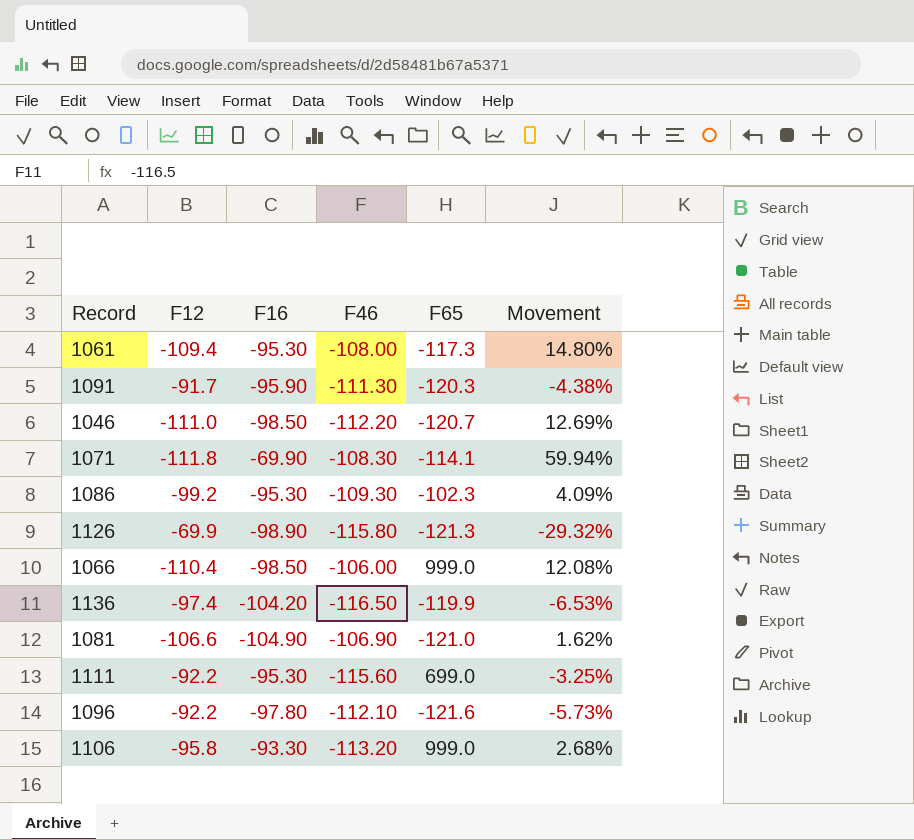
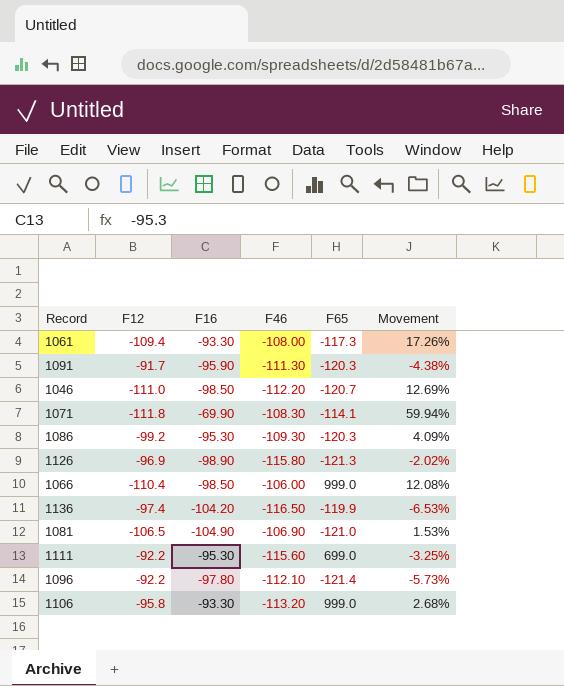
1061 | F16: -95.30 -> -93.30
1061 | Movement: 14.80% -> 17.26%
1086 | F65: -102.3 -> -120.3
1126 | F12: -69.9 -> -96.9
1126 | Movement: -29.32% -> -2.02%
1081 | F12: -106.6 -> -106.5
1081 | Movement: 1.62% -> 1.53%
1096 | F65: -121.6 -> -121.4

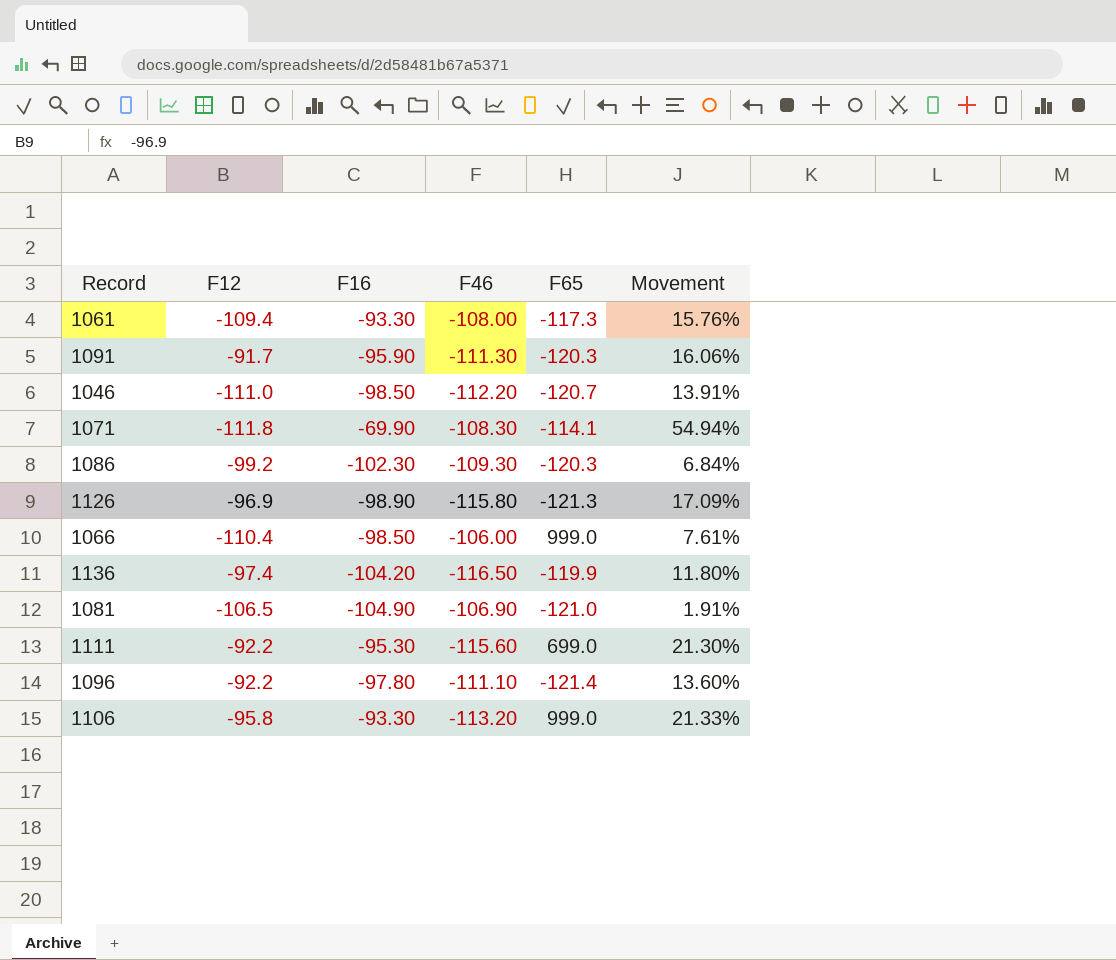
column Movement | formula: ([F12] - [F16]) / [F16] -> ([F46] - [F16]) / [F16]
1086 | F16: -95.30 -> -102.30
1096 | F46: -112.10 -> -111.10

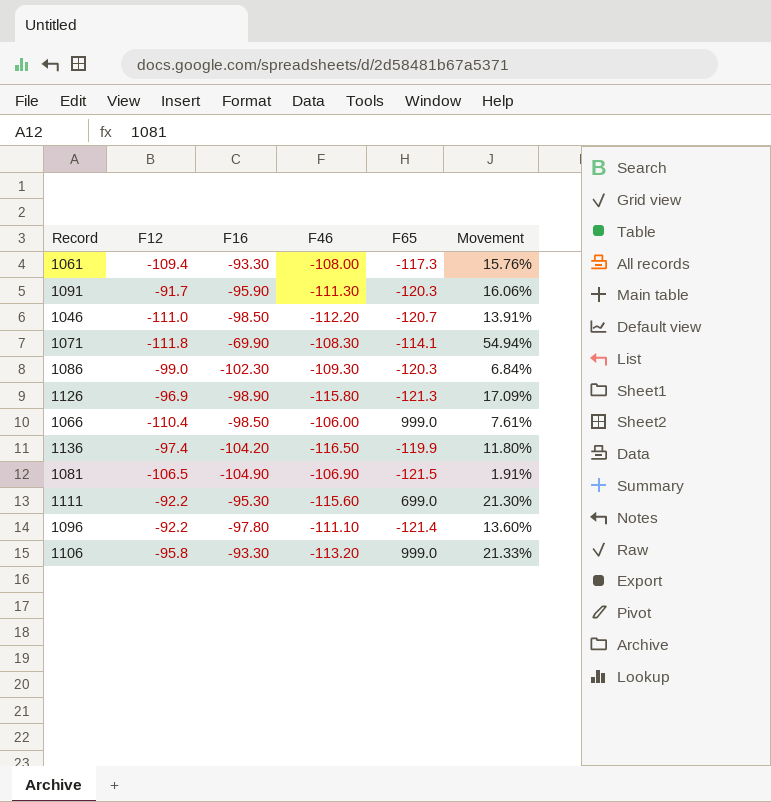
1086 | F12: -99.2 -> -99.0
1081 | F65: -121.0 -> -121.5

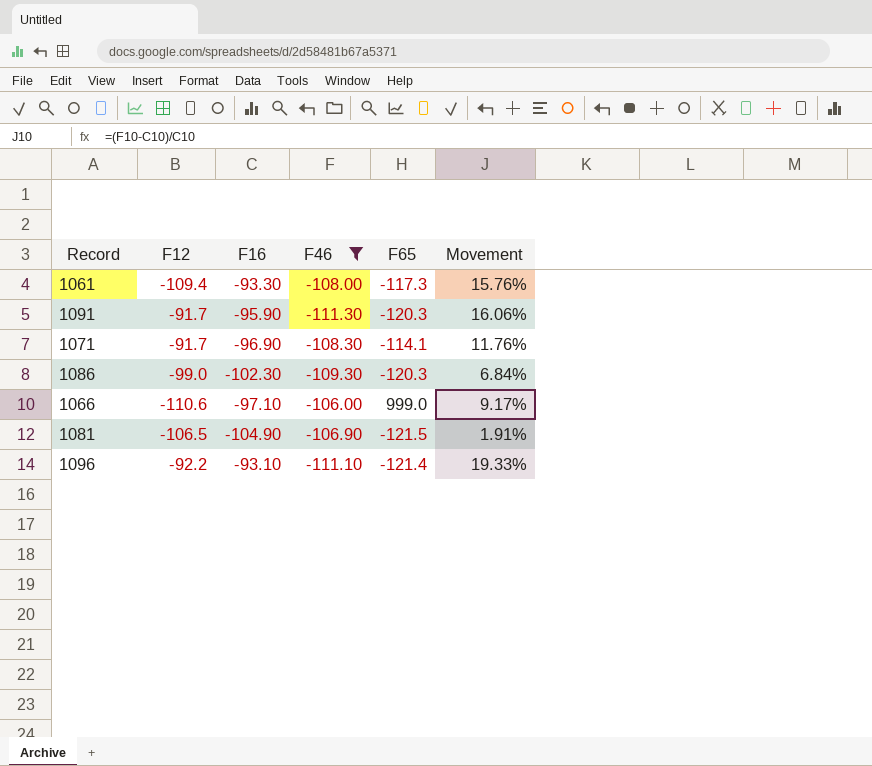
filter: none -> F46 >= -111.30
1071 | F12: -111.8 -> -91.7
1071 | F16: -69.90 -> -96.90
1071 | Movement: 54.94% -> 11.76%
1066 | F12: -110.4 -> -110.6
1066 | F16: -98.50 -> -97.10
1066 | Movement: 7.61% -> 9.17%
1096 | F16: -97.80 -> -93.10
1096 | Movement: 13.60% -> 19.33%

